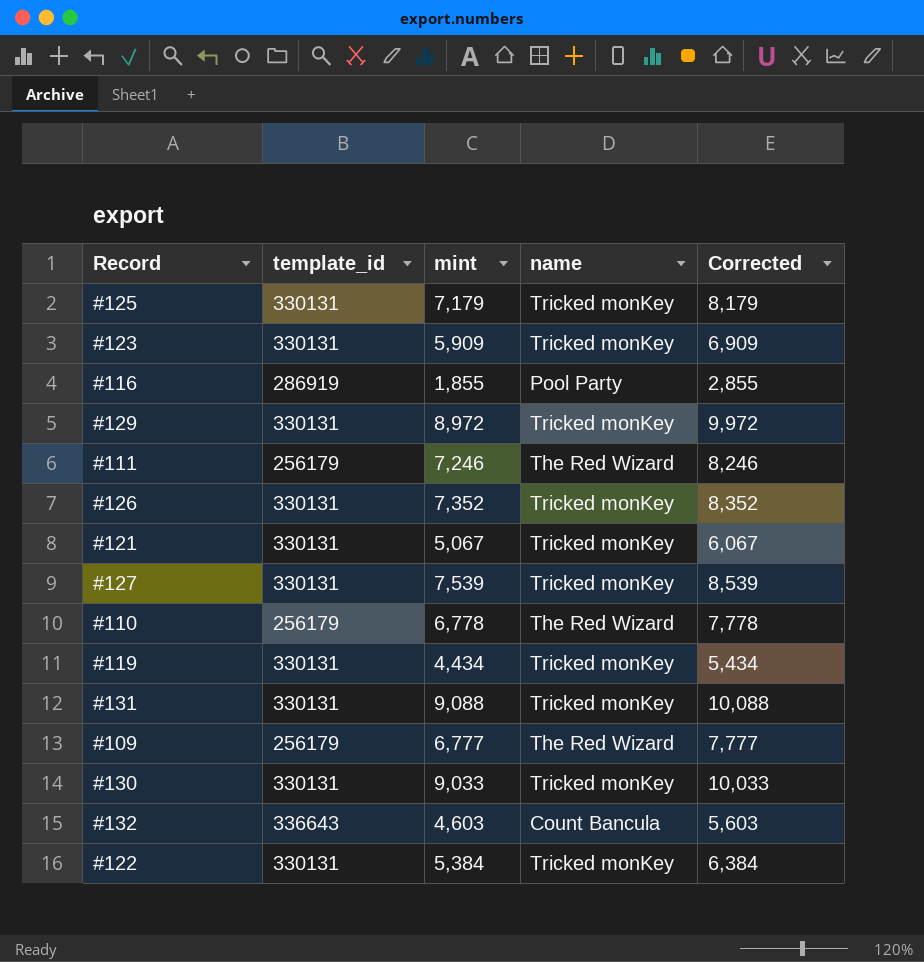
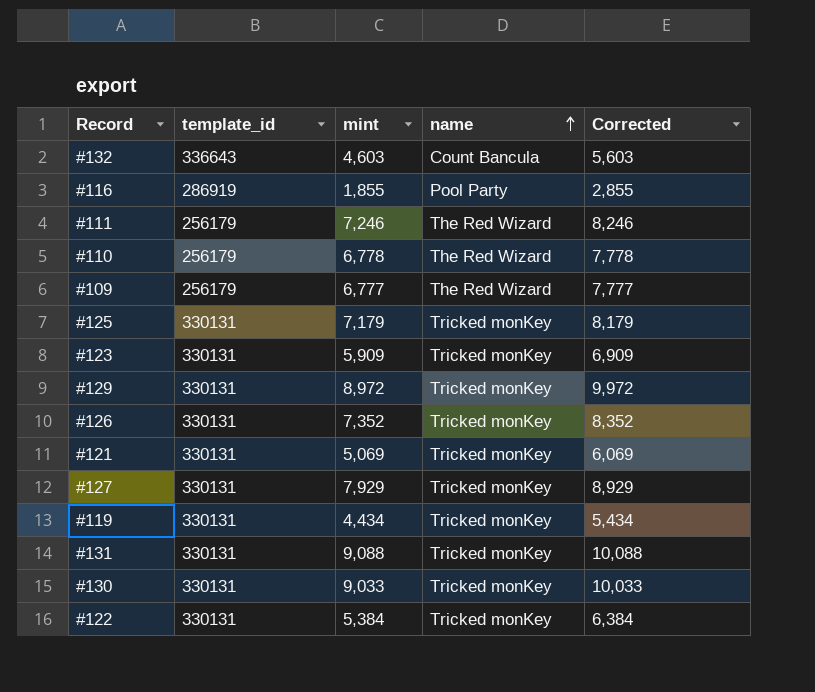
row order: none -> name ascending
#121 | mint: 5,067 -> 5,069
#121 | Corrected: 6,067 -> 6,069
#127 | mint: 7,539 -> 7,929
#127 | Corrected: 8,539 -> 8,929

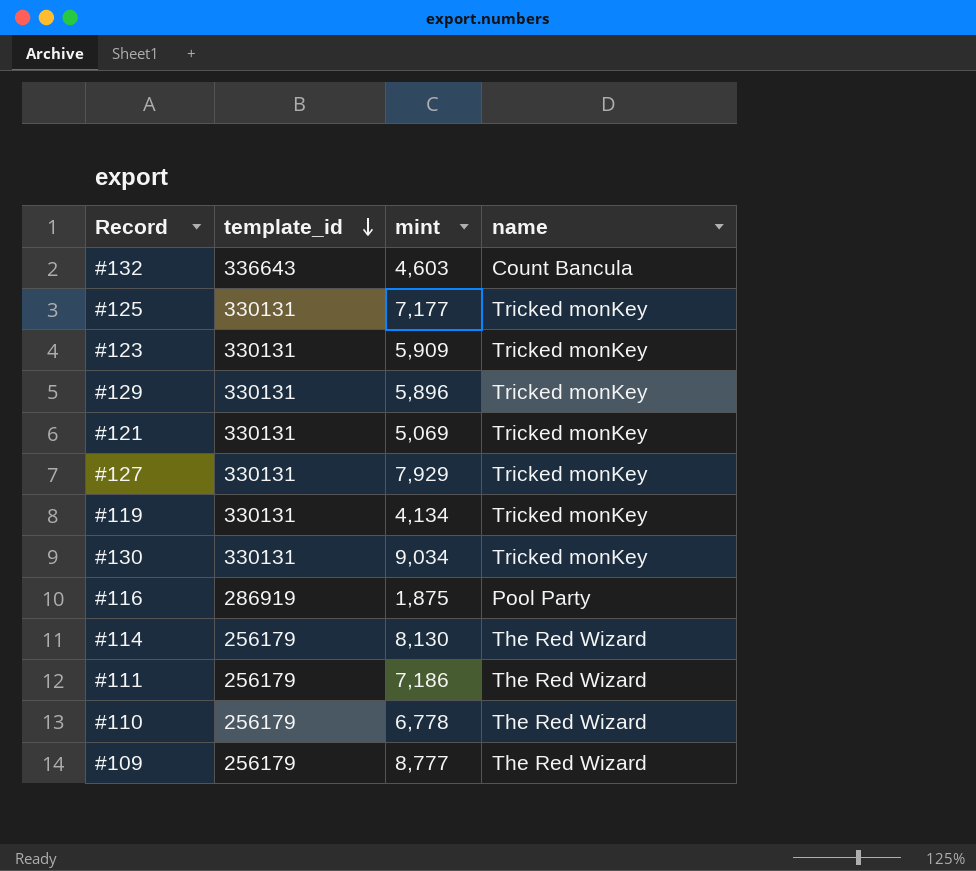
row order: name ascending -> template_id descending
column Corrected | formula: [mint] + 1000 -> none
row #126: 330131 | 7,352 | Tricked monKey | 8,352 -> none
row #131: 330131 | 9,088 | Tricked monKey | 10,088 -> none
row #122: 330131 | 5,384 | Tricked monKey | 6,384 -> none
#125 | mint: 7,179 -> 7,177
#129 | mint: 8,972 -> 5,896
#119 | mint: 4,434 -> 4,134
#130 | mint: 9,033 -> 9,034
#116 | mint: 1,855 -> 1,875
row #114: none -> 256179 | 8,130 | The Red Wizard
#111 | mint: 7,246 -> 7,186
#109 | mint: 6,777 -> 8,777

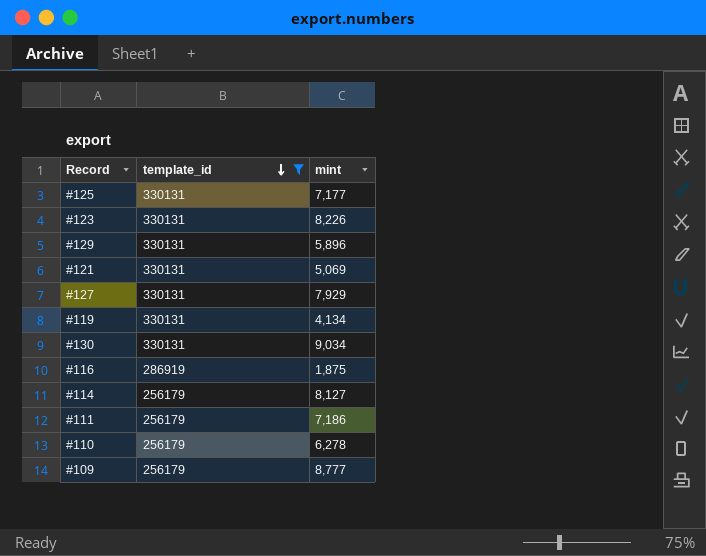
filter: none -> template_id != 336643
column name | position: 4 -> none
#123 | mint: 5,909 -> 8,226
#114 | mint: 8,130 -> 8,127
#110 | mint: 6,778 -> 6,278

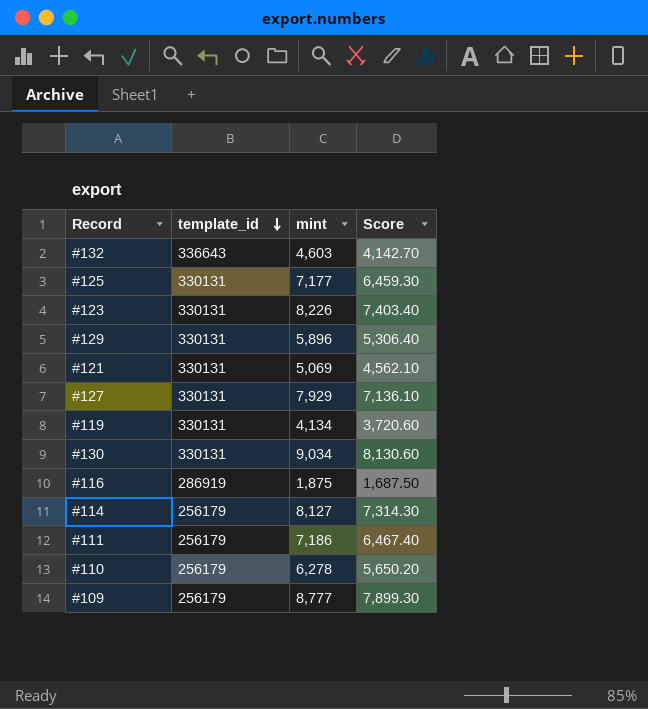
filter: template_id != 336643 -> none
column Score | formula: none -> [mint] * 0.9

